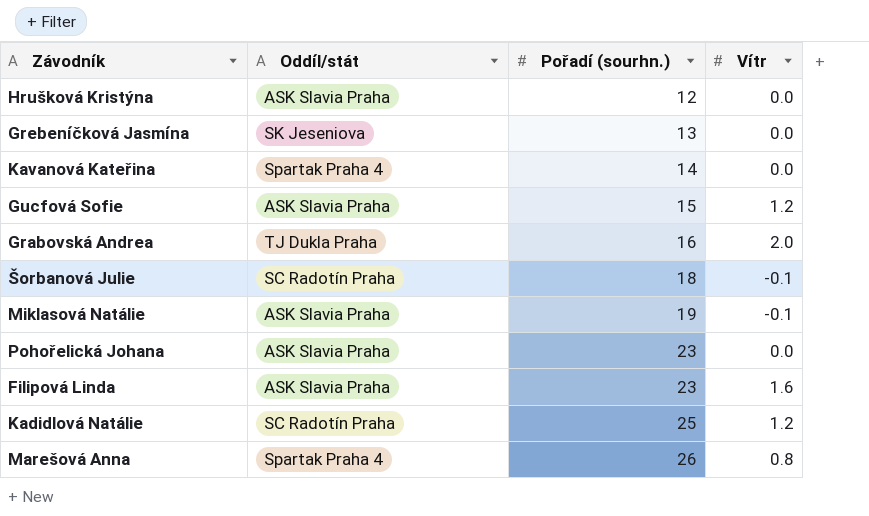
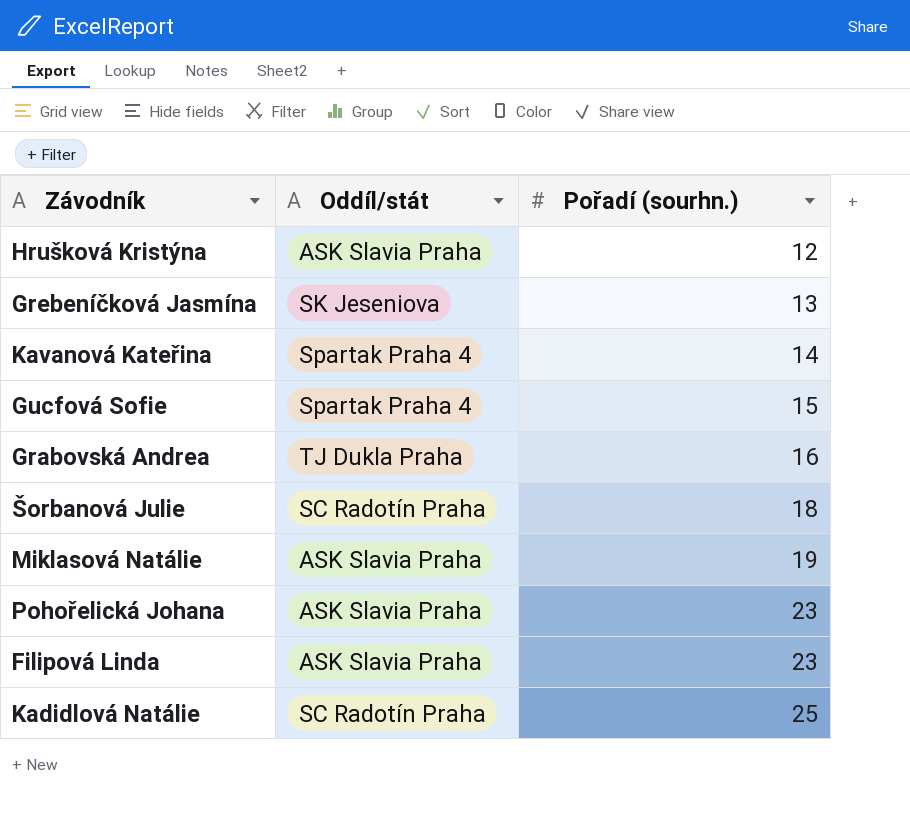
column Vítr | position: 4 -> none
row Marešová Anna: Spartak Praha 4 | 26 | 0.8 -> none
Gucfová Sofie | Oddíl/stát: ASK Slavia Praha -> Spartak Praha 4

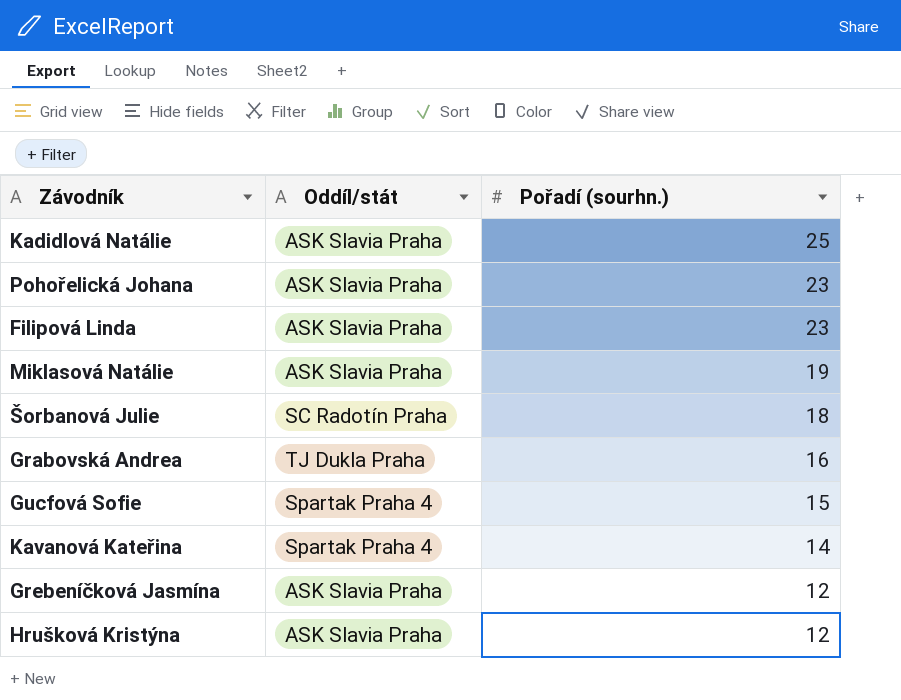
row order: Pořadí (sourhn.) ascending -> Pořadí (sourhn.) descending
Kadidlová Natálie | Oddíl/stát: SC Radotín Praha -> ASK Slavia Praha
Grebeníčková Jasmína | Oddíl/stát: SK Jeseniova -> ASK Slavia Praha
Grebeníčková Jasmína | Pořadí (sourhn.): 13 -> 12

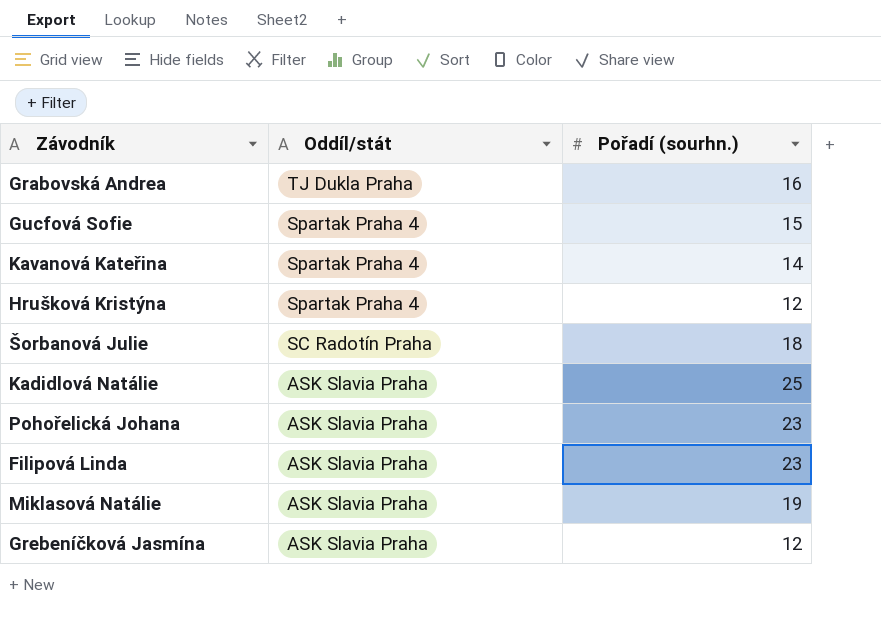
row order: Pořadí (sourhn.) descending -> Oddíl/stát descending
Hrušková Kristýna | Oddíl/stát: ASK Slavia Praha -> Spartak Praha 4

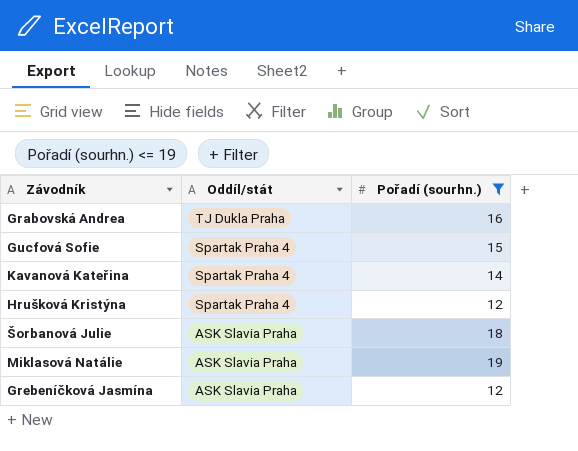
filter: none -> Pořadí (sourhn.) <= 19
Šorbanová Julie | Oddíl/stát: SC Radotín Praha -> ASK Slavia Praha

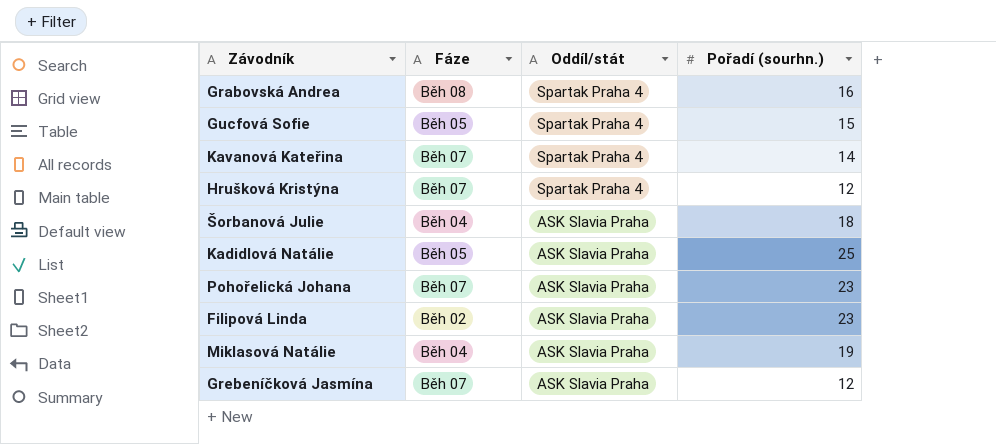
filter: Pořadí (sourhn.) <= 19 -> none
column Fáze | position: none -> 2
Grabovská Andrea | Oddíl/stát: TJ Dukla Praha -> Spartak Praha 4

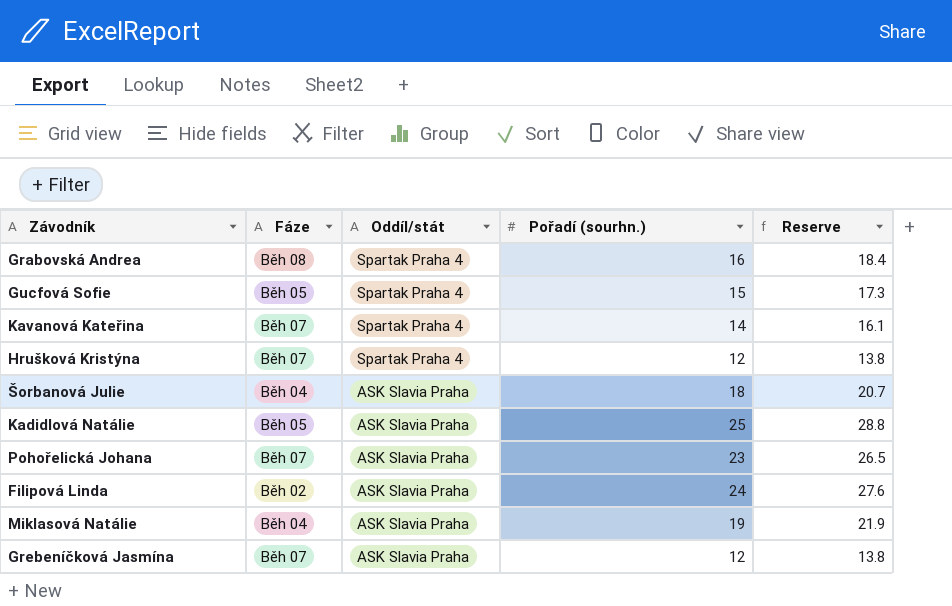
column Reserve | formula: none -> [Pořadí (sourhn.)] * 1.15
Filipová Linda | Pořadí (sourhn.): 23 -> 24

